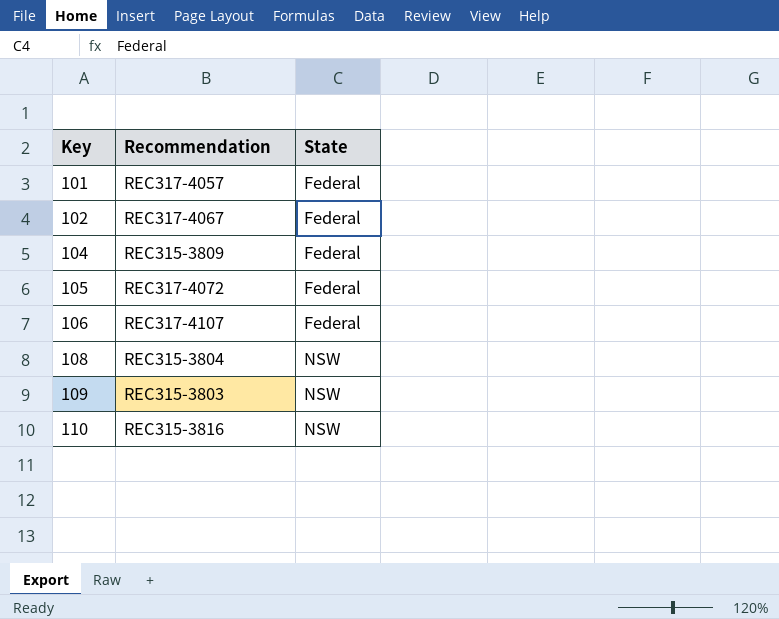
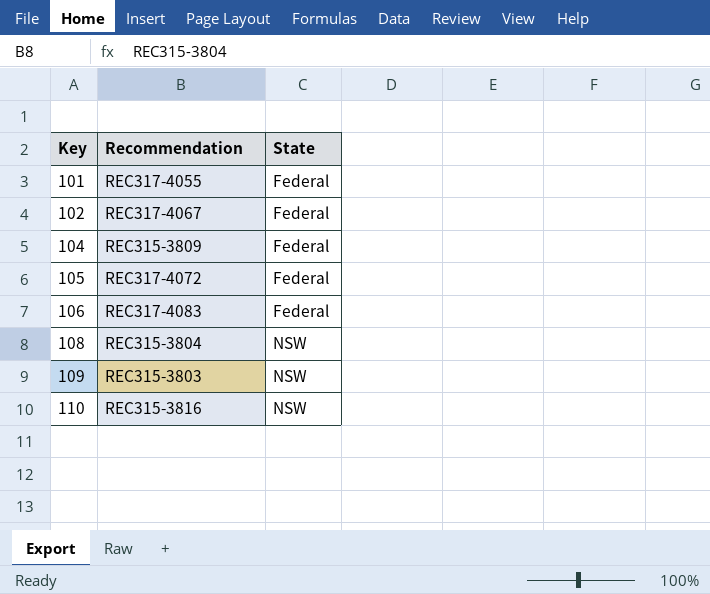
101 | Recommendation: REC317-4057 -> REC317-4055
106 | Recommendation: REC317-4107 -> REC317-4083

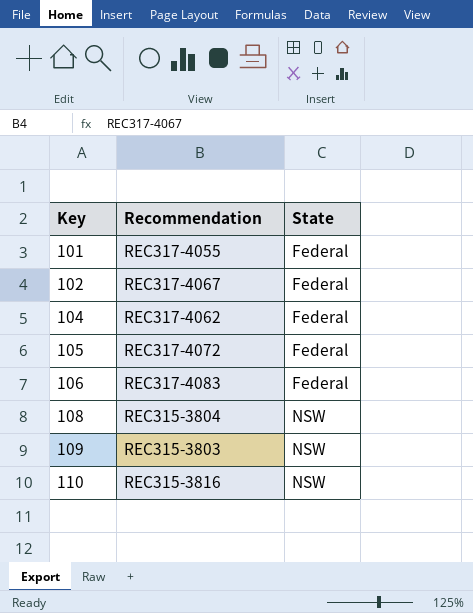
104 | Recommendation: REC315-3809 -> REC317-4062

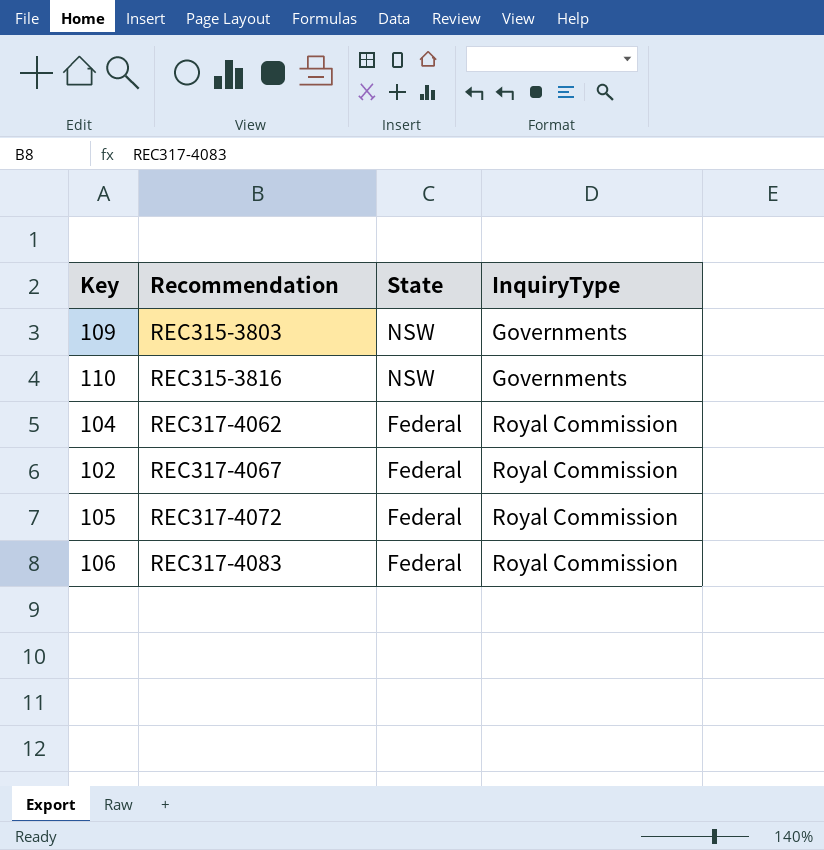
row order: Key ascending -> Recommendation ascending
column InquiryType | position: none -> 4
row 101: REC317-4055 | Federal -> none
row 108: REC315-3804 | NSW -> none

